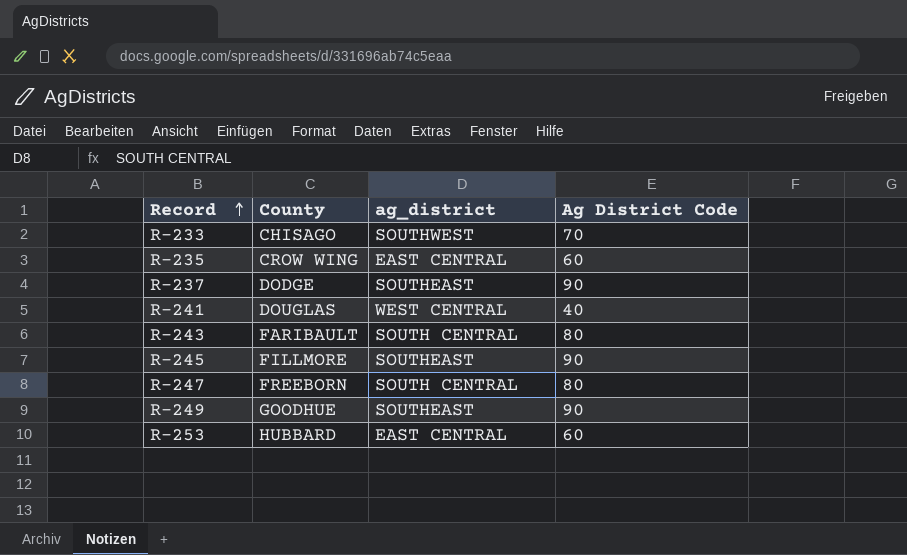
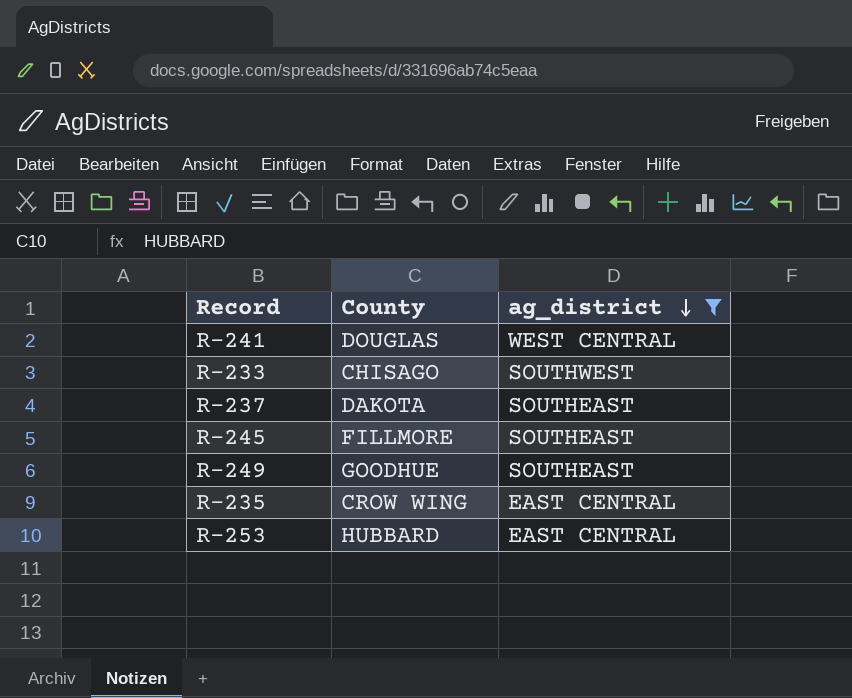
filter: none -> ag_district != SOUTH CENTRAL
row order: Record ascending -> ag_district descending
column Ag District Code | position: 4 -> none
R-237 | County: DODGE -> DAKOTA

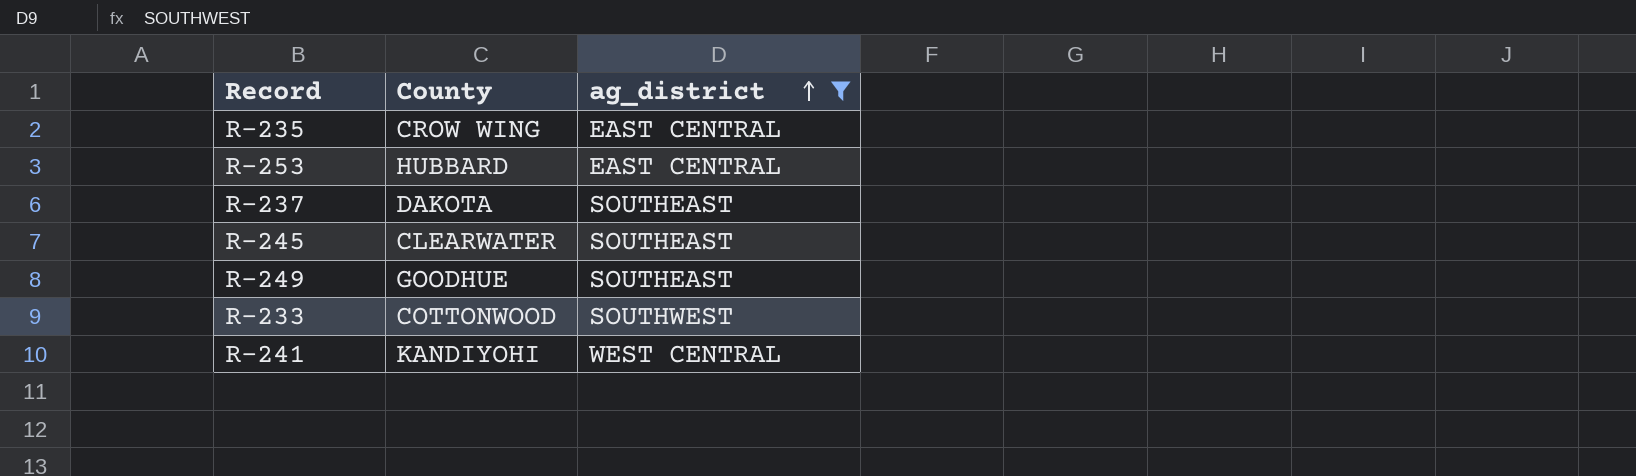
row order: ag_district descending -> ag_district ascending
R-245 | County: FILLMORE -> CLEARWATER
R-233 | County: CHISAGO -> COTTONWOOD
R-241 | County: DOUGLAS -> KANDIYOHI

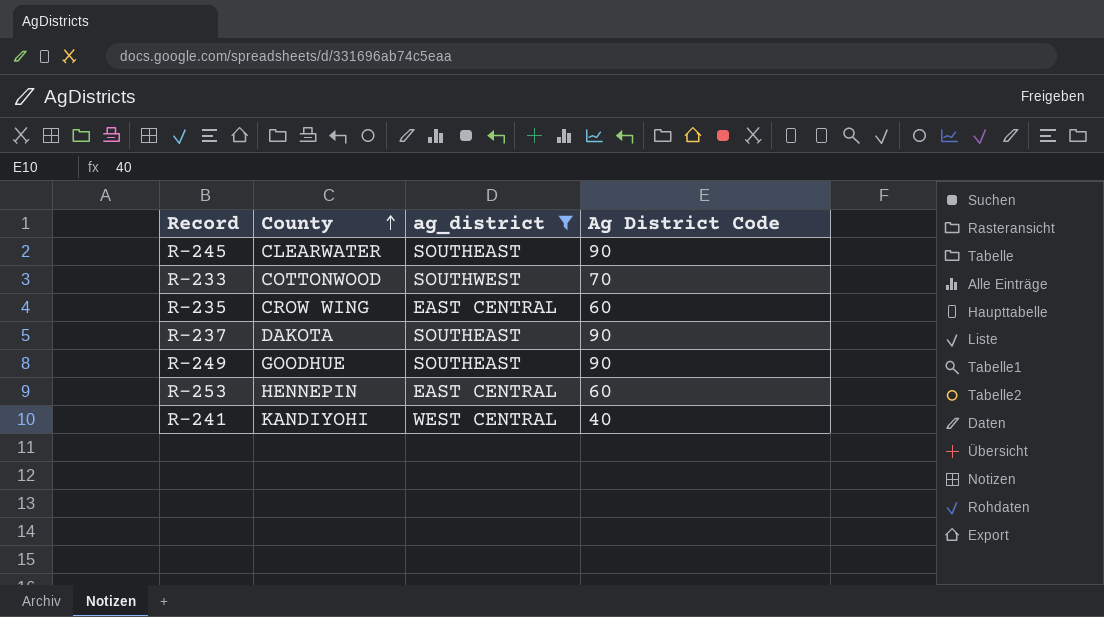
row order: ag_district ascending -> County ascending
column Ag District Code | position: none -> 4
R-253 | County: HUBBARD -> HENNEPIN

